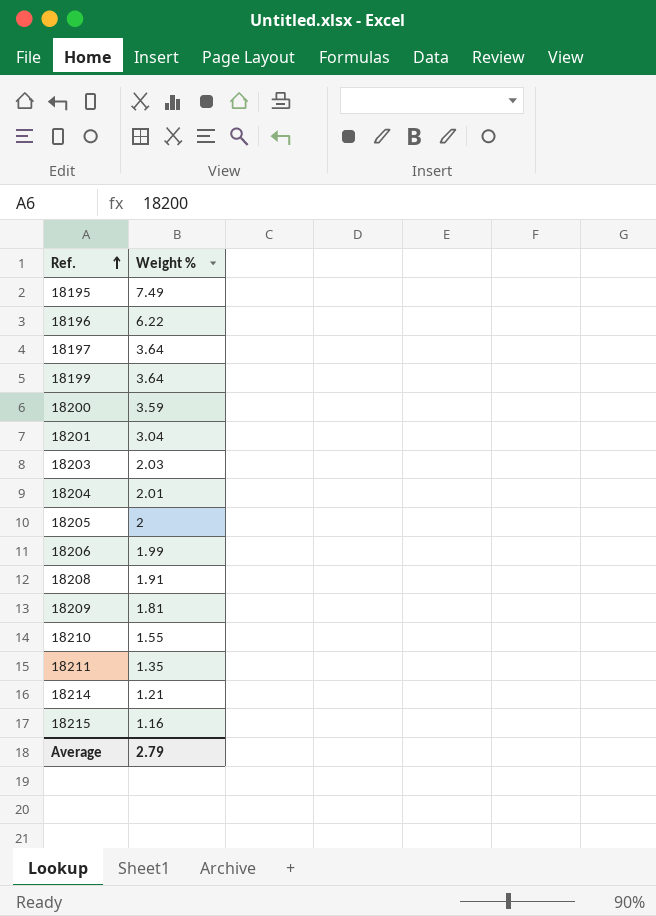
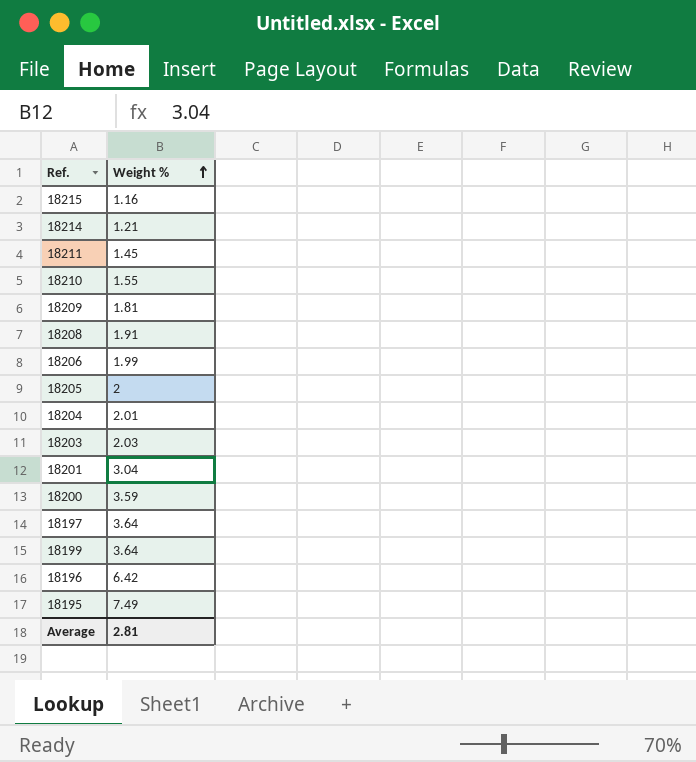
row order: Ref. ascending -> Weight % ascending
18211 | Weight %: 1.35 -> 1.45
18196 | Weight %: 6.22 -> 6.42
Average | Weight %: 2.79 -> 2.81

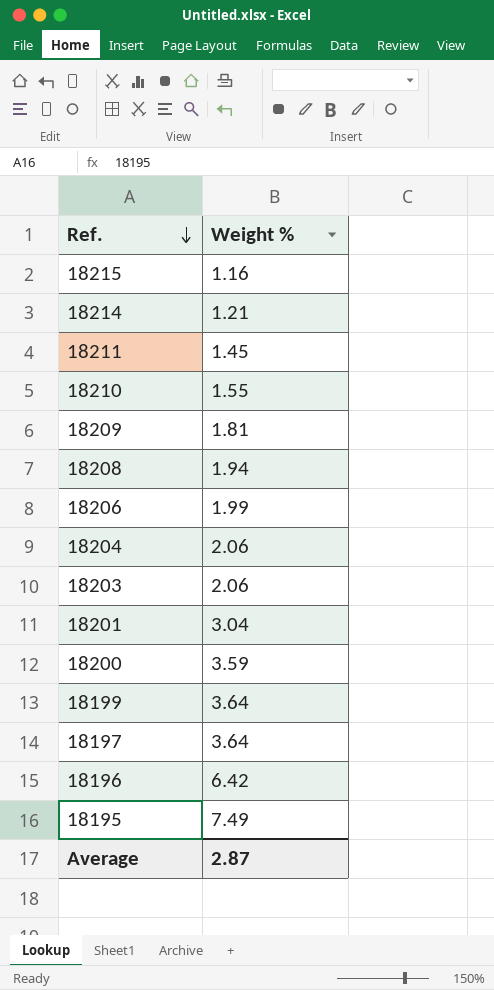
row order: Weight % ascending -> Ref. descending
row 18205: 2 -> none
18208 | Weight %: 1.91 -> 1.94
18204 | Weight %: 2.01 -> 2.06
18203 | Weight %: 2.03 -> 2.06
Average | Weight %: 2.81 -> 2.87

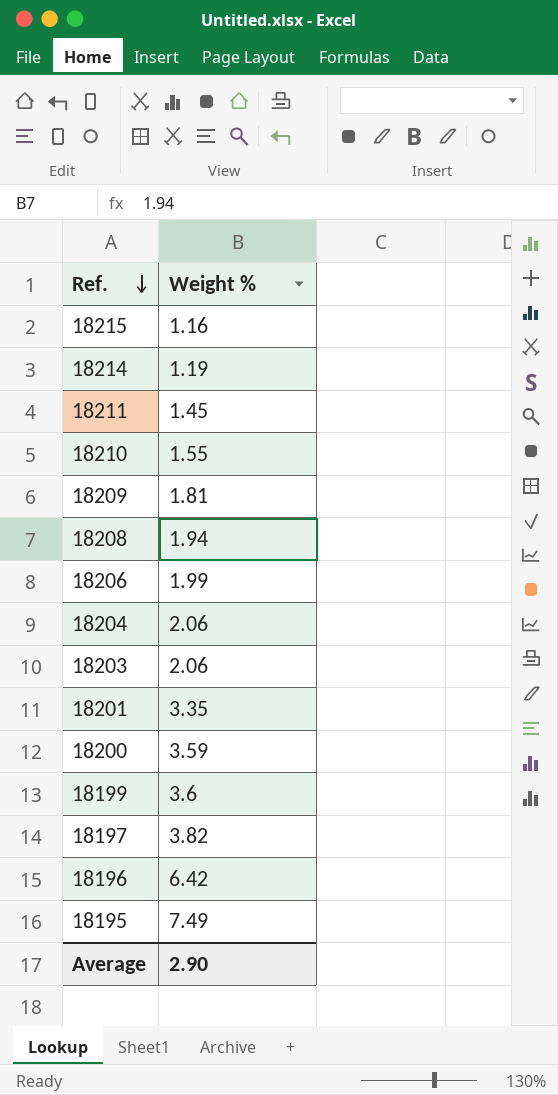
18214 | Weight %: 1.21 -> 1.19
18201 | Weight %: 3.04 -> 3.35
18199 | Weight %: 3.64 -> 3.6
18197 | Weight %: 3.64 -> 3.82
Average | Weight %: 2.87 -> 2.90

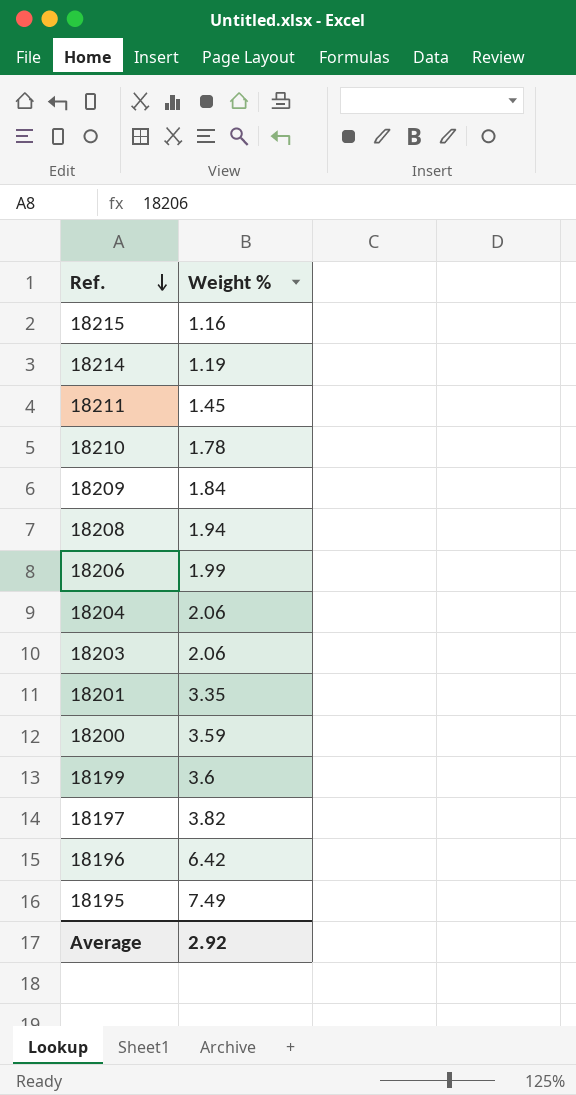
18210 | Weight %: 1.55 -> 1.78
18209 | Weight %: 1.81 -> 1.84
Average | Weight %: 2.90 -> 2.92

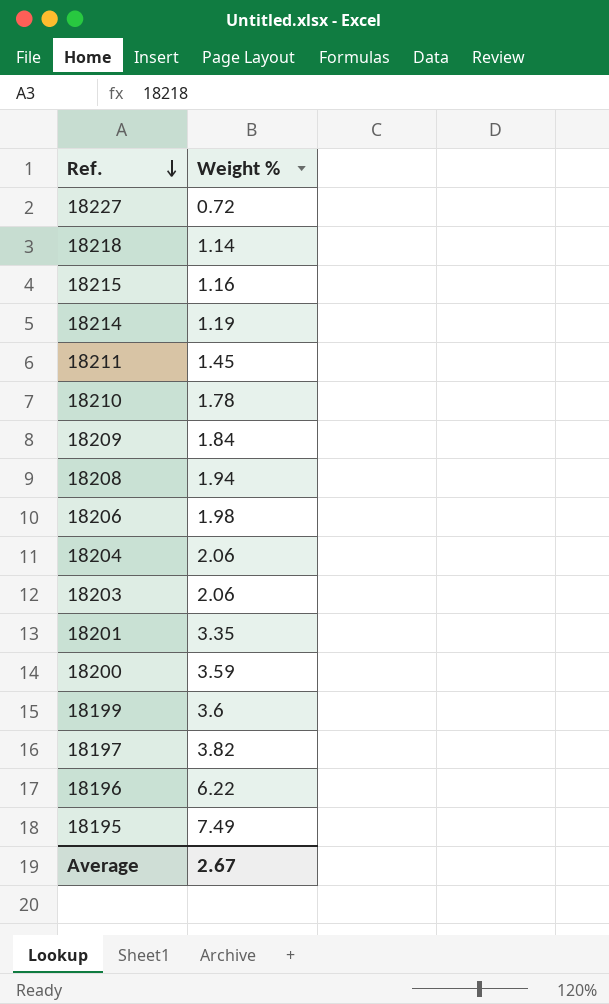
row 18227: none -> 0.72
row 18218: none -> 1.14
18206 | Weight %: 1.99 -> 1.98
18196 | Weight %: 6.42 -> 6.22
Average | Weight %: 2.92 -> 2.67

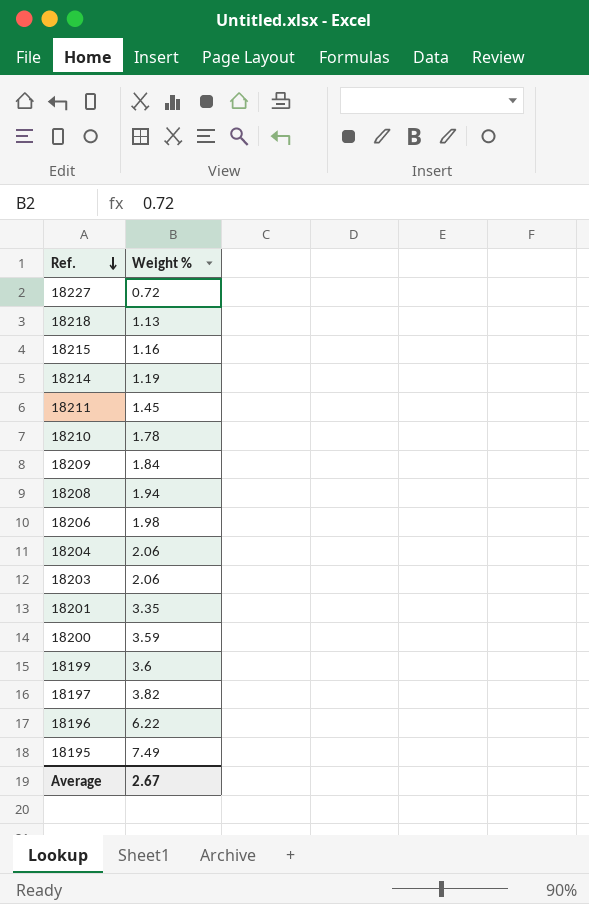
18218 | Weight %: 1.14 -> 1.13

